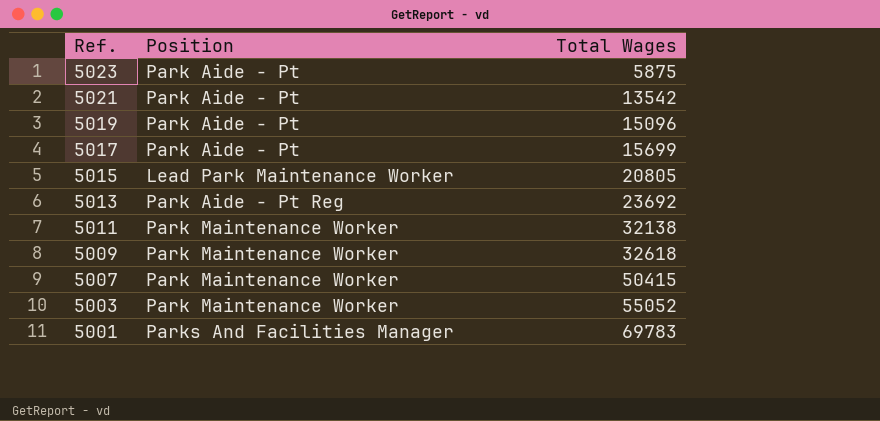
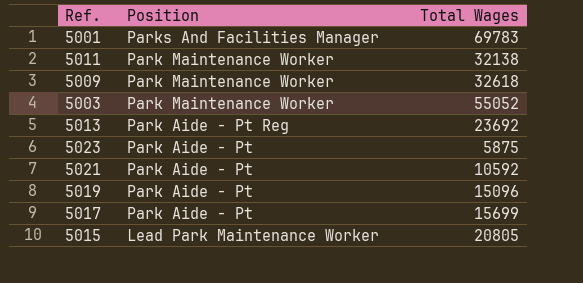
row order: Ref. descending -> Position descending
row 5007: Park Maintenance Worker | 50415 -> none
5021 | Total Wages: 13542 -> 10592

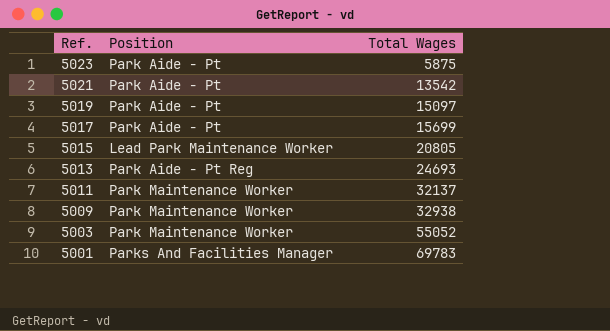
row order: Position descending -> Ref. descending
5021 | Total Wages: 10592 -> 13542
5019 | Total Wages: 15096 -> 15097
5013 | Total Wages: 23692 -> 24693
5011 | Total Wages: 32138 -> 32137
5009 | Total Wages: 32618 -> 32938

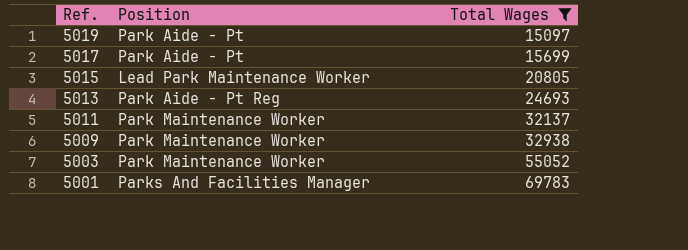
filter: none -> Total Wages >= 15097

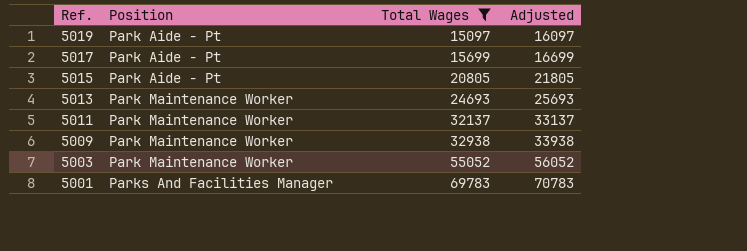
column Adjusted | formula: none -> [Total Wages] + 1000
5015 | Position: Lead Park Maintenance Worker -> Park Aide - Pt
5013 | Position: Park Aide - Pt Reg -> Park Maintenance Worker

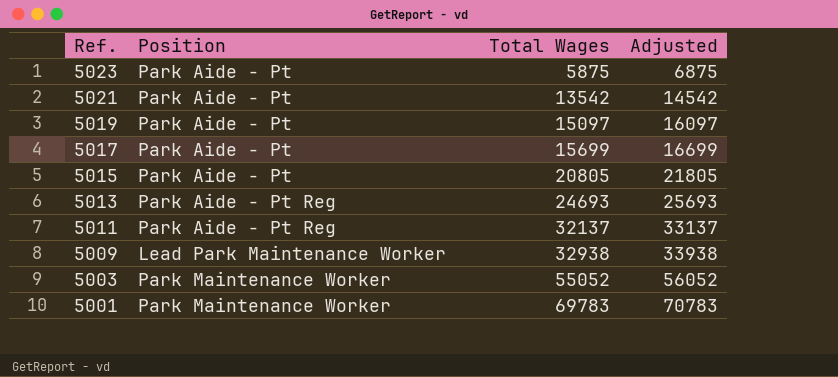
filter: Total Wages >= 15097 -> none
5013 | Position: Park Maintenance Worker -> Park Aide - Pt Reg
5011 | Position: Park Maintenance Worker -> Park Aide - Pt Reg
5009 | Position: Park Maintenance Worker -> Lead Park Maintenance Worker
5001 | Position: Parks And Facilities Manager -> Park Maintenance Worker

